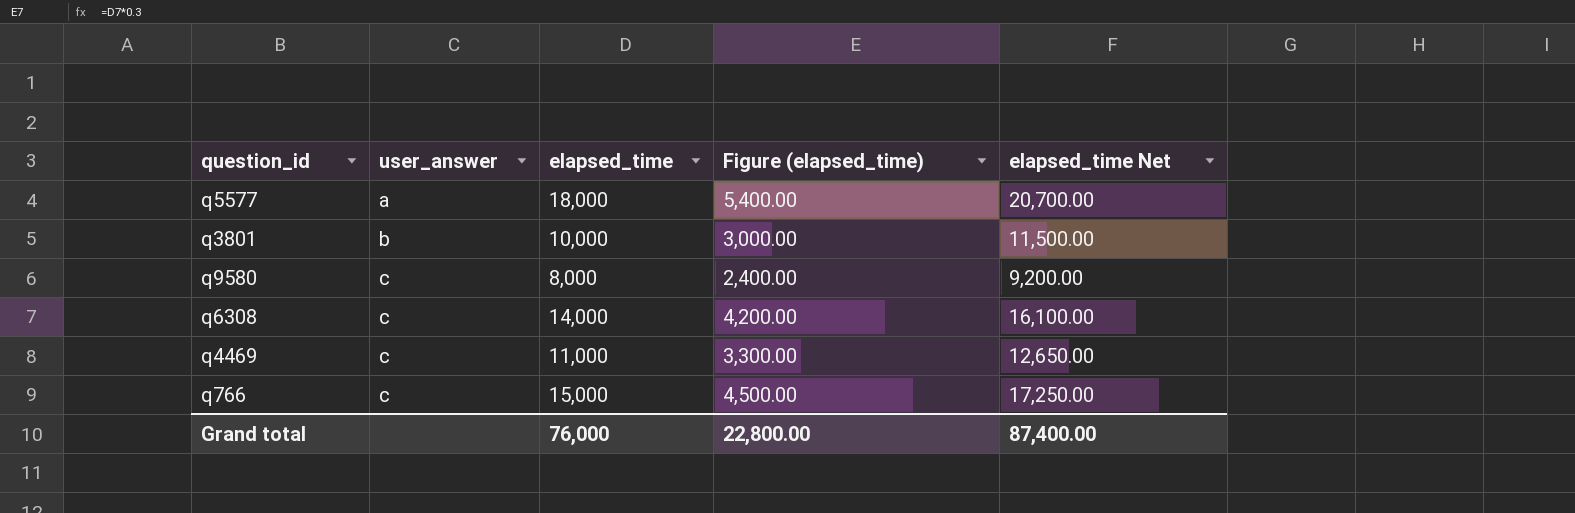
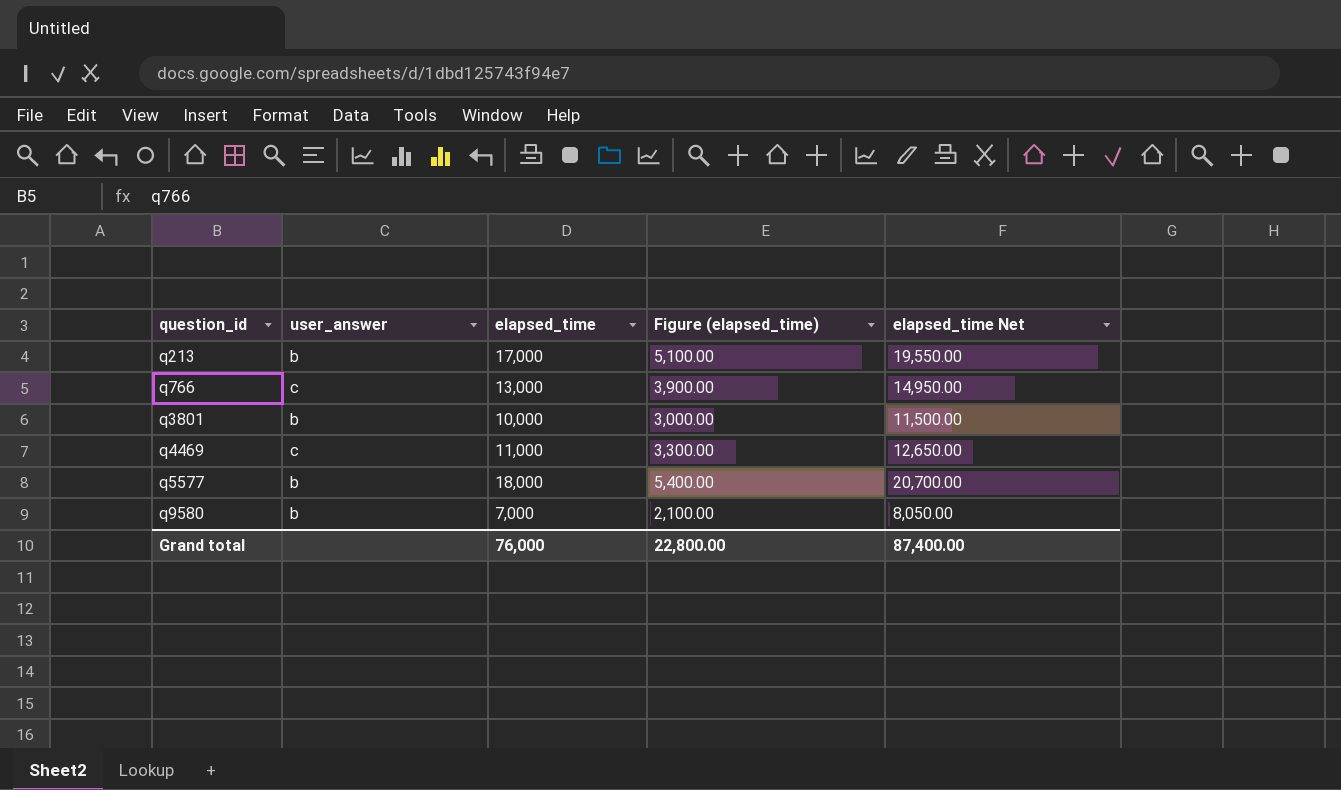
row order: user_answer ascending -> question_id ascending
row q6308: c | 14,000 | 4,200.00 | 16,100.00 -> none
row q213: none -> b | 17,000 | 5,100.00 | 19,550.00
q766 | elapsed_time: 15,000 -> 13,000
q766 | Figure (elapsed_time): 4,500.00 -> 3,900.00
q766 | elapsed_time Net: 17,250.00 -> 14,950.00
q5577 | user_answer: a -> b
q9580 | user_answer: c -> b
q9580 | elapsed_time: 8,000 -> 7,000
q9580 | Figure (elapsed_time): 2,400.00 -> 2,100.00
q9580 | elapsed_time Net: 9,200.00 -> 8,050.00

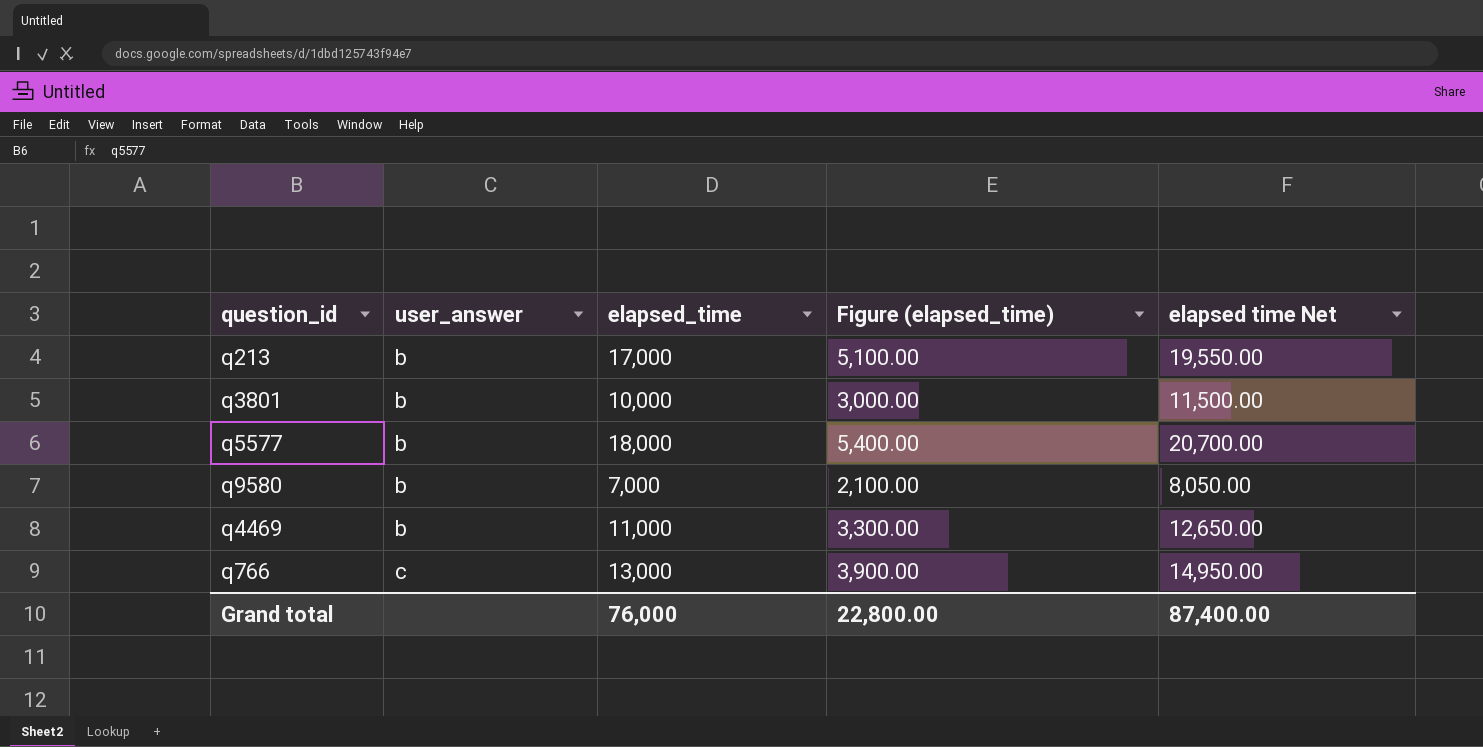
row order: question_id ascending -> user_answer ascending
column name: elapsed_time Net -> elapsed time Net
q4469 | user_answer: c -> b

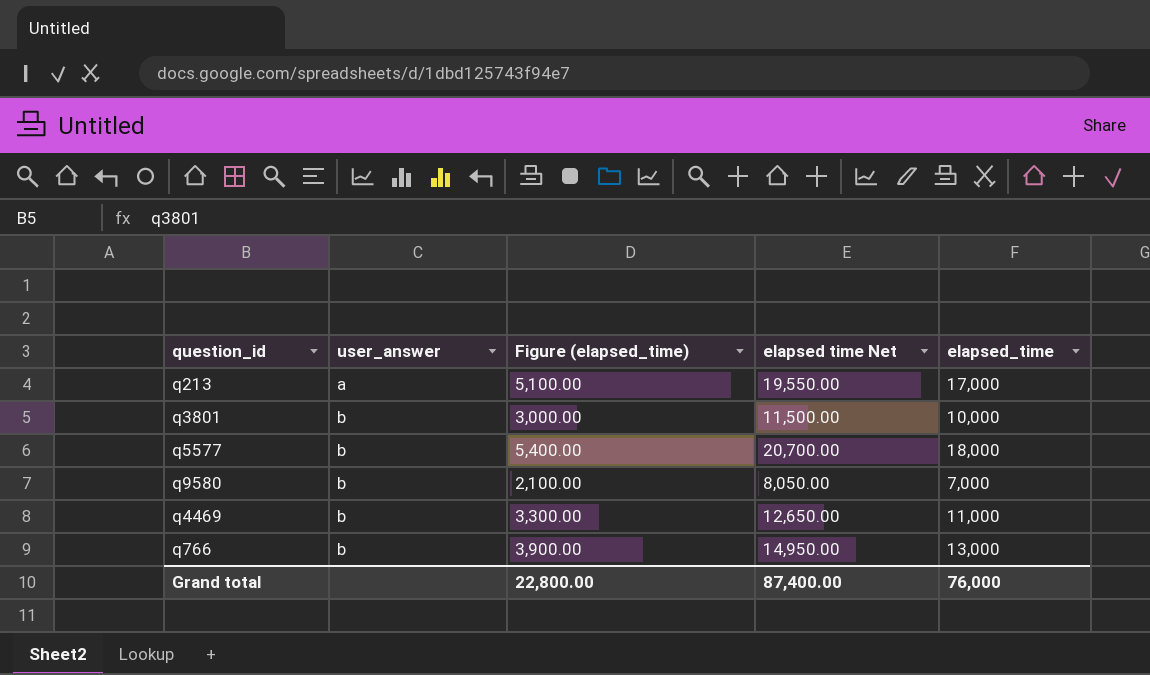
column elapsed_time | position: 3 -> 5
q213 | user_answer: b -> a
q766 | user_answer: c -> b

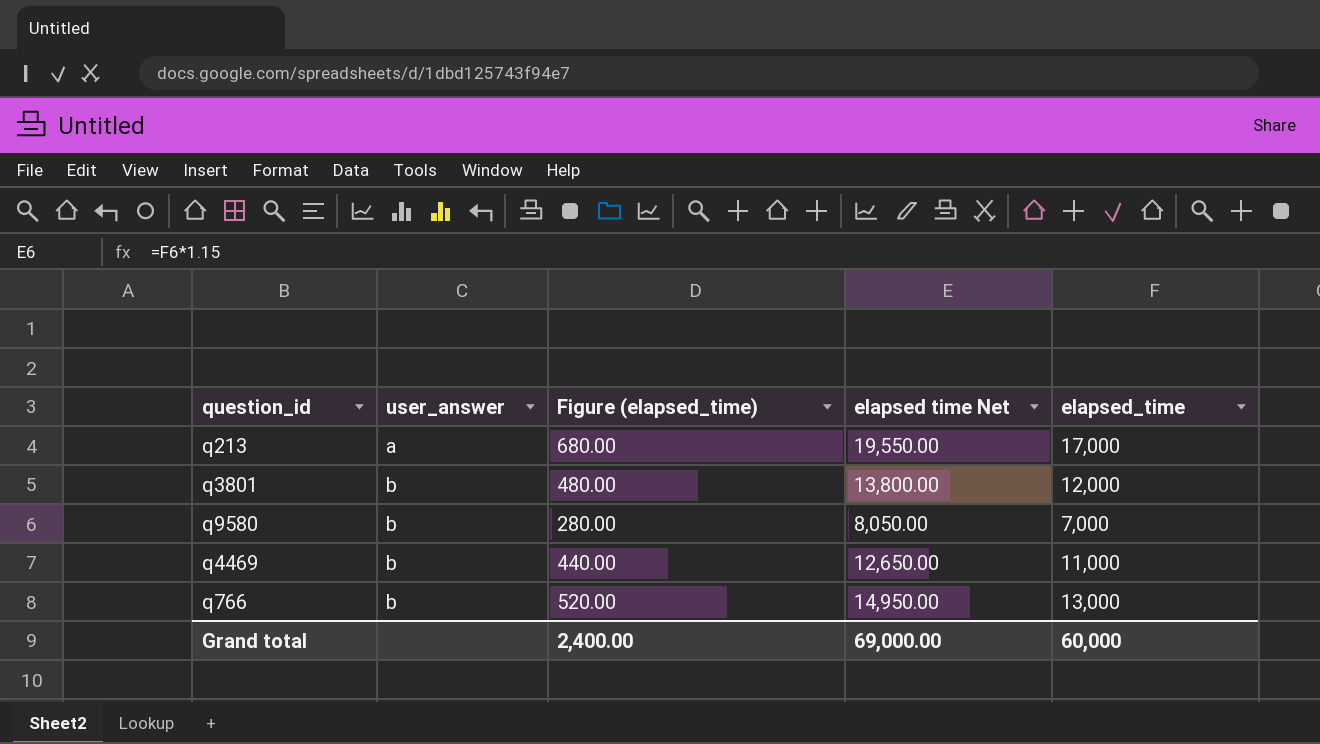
column Figure (elapsed_time) | formula: [elapsed_time] * 0.3 -> [elapsed_time] * 0.04
row q5577: b | 5,400.00 | 20,700.00 | 18,000 -> none
q3801 | elapsed time Net: 11,500.00 -> 13,800.00
q3801 | elapsed_time: 10,000 -> 12,000
Grand total | Figure (elapsed_time): 22,800.00 -> 2,400.00
Grand total | elapsed time Net: 87,400.00 -> 69,000.00
Grand total | elapsed_time: 76,000 -> 60,000

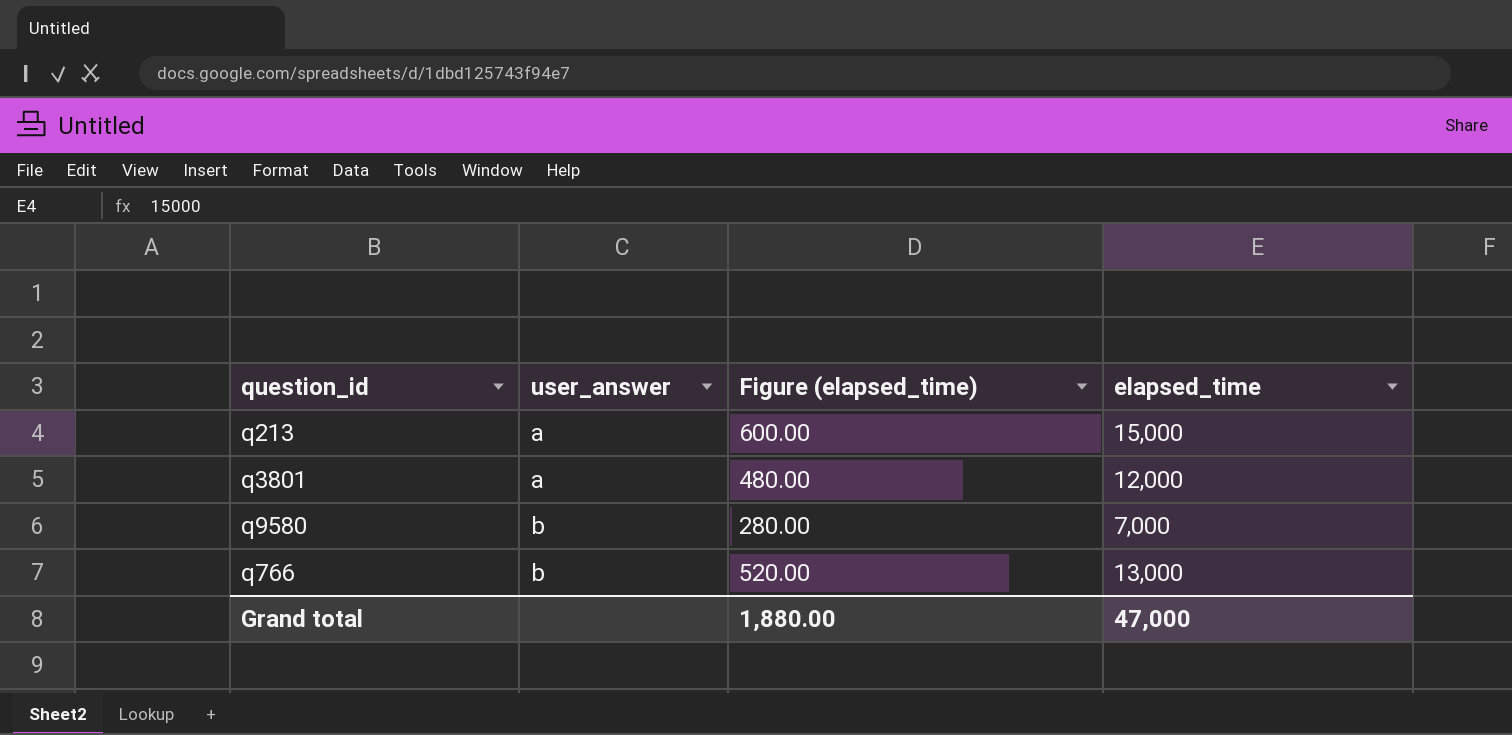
column elapsed time Net | formula: [elapsed_time] * 1.15 -> none
row q4469: b | 440.00 | 12,650.00 | 11,000 -> none
q213 | Figure (elapsed_time): 680.00 -> 600.00
q213 | elapsed_time: 17,000 -> 15,000
q3801 | user_answer: b -> a
Grand total | Figure (elapsed_time): 2,400.00 -> 1,880.00
Grand total | elapsed_time: 60,000 -> 47,000

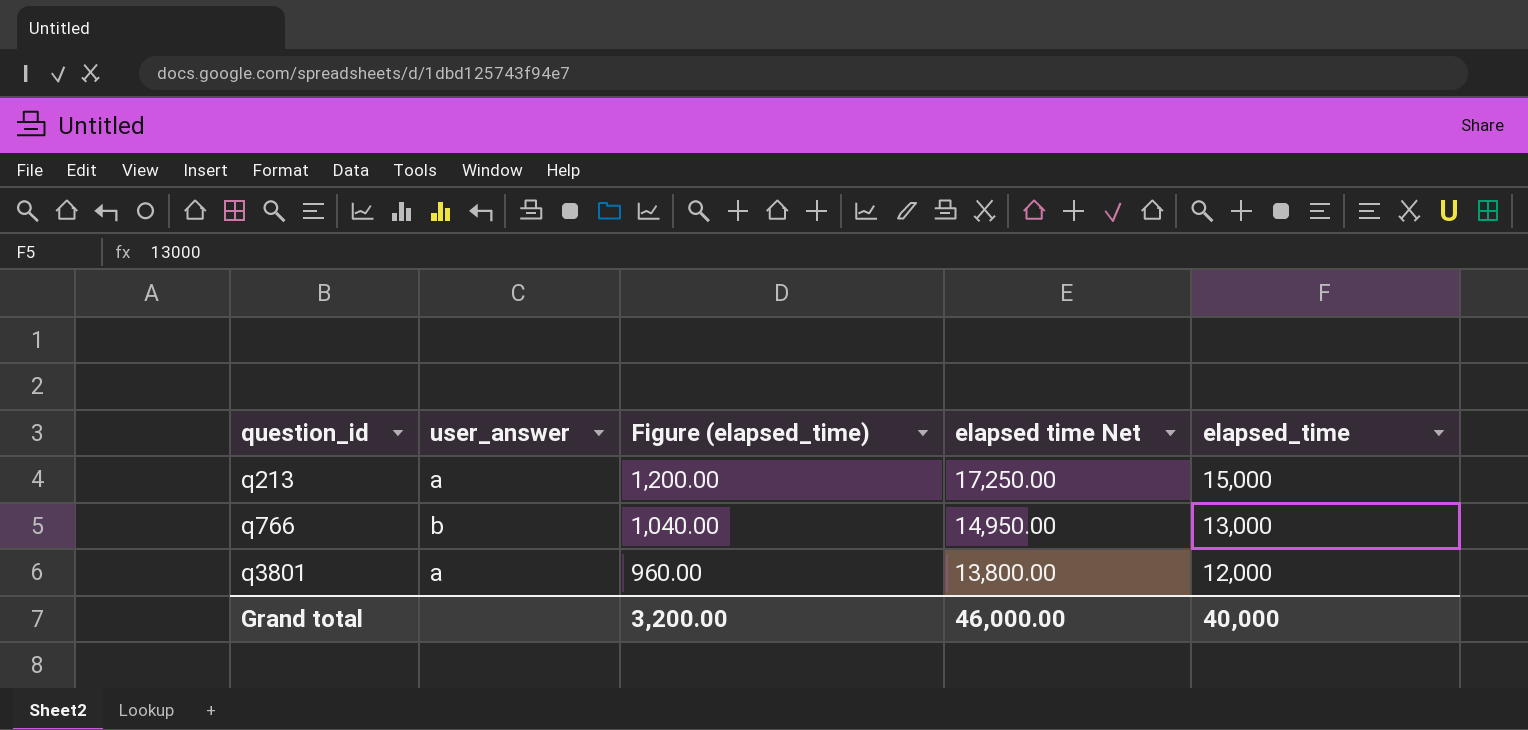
row order: user_answer ascending -> question_id ascending
column Figure (elapsed_time) | formula: [elapsed_time] * 0.04 -> [elapsed_time] * 0.08
column elapsed time Net | formula: none -> [elapsed_time] * 1.15
row q9580: b | 280.00 | 7,000 -> none
Grand total | Figure (elapsed_time): 1,880.00 -> 3,200.00
Grand total | elapsed_time: 47,000 -> 40,000

